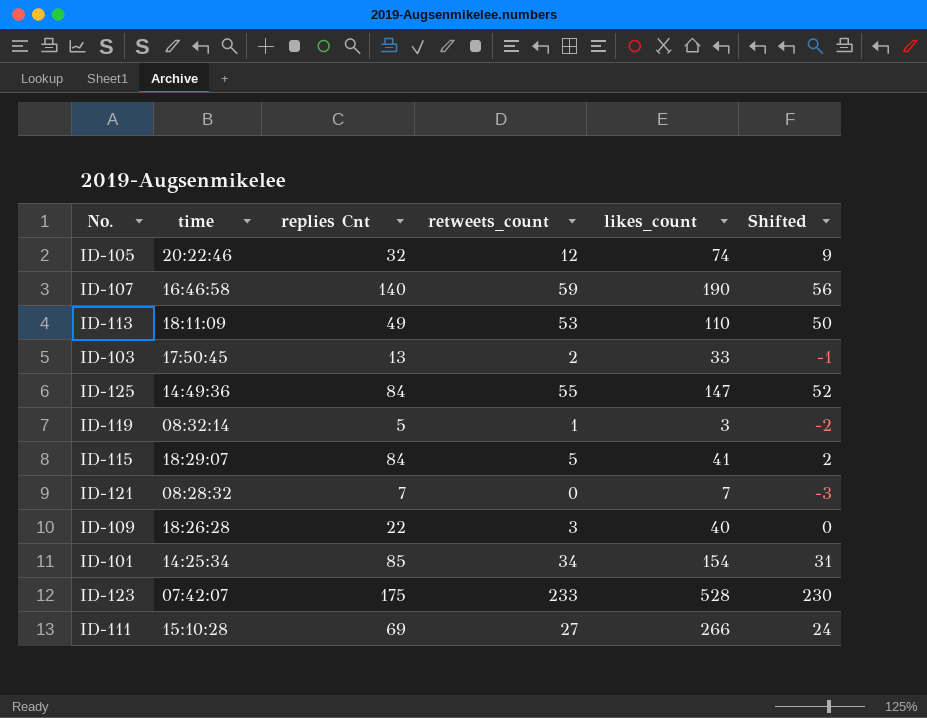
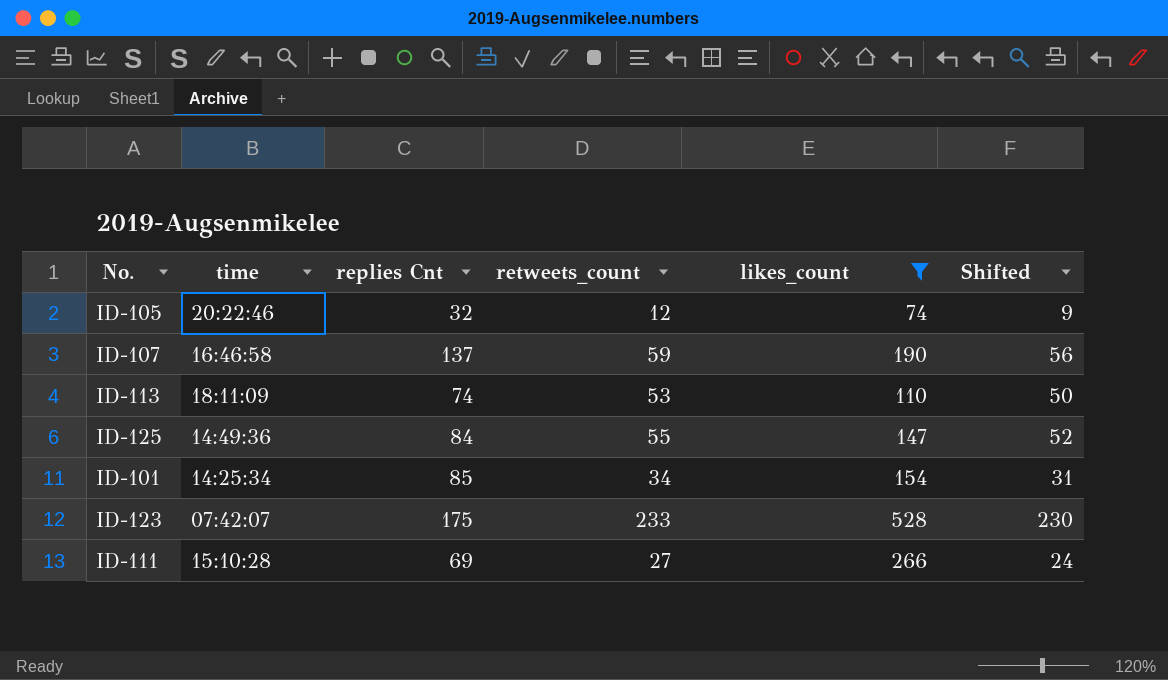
filter: none -> likes_count >= 74
ID-107 | replies Cnt: 140 -> 137
ID-113 | replies Cnt: 49 -> 74

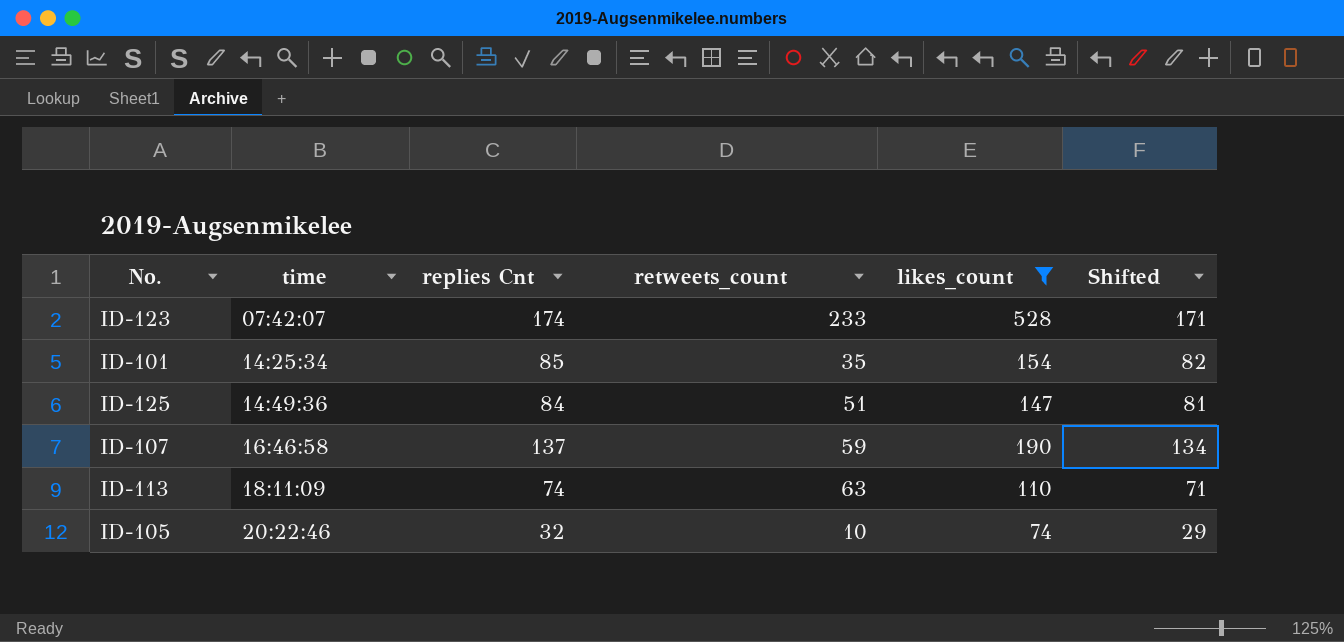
row order: none -> time ascending
column Shifted | formula: [retweets_count] - 3 -> [replies Cnt] - 3
row ID-111: 15:10:28 | 69 | 27 | 266 | 24 -> none
ID-123 | replies Cnt: 175 -> 174
ID-101 | retweets_count: 34 -> 35
ID-125 | retweets_count: 55 -> 51
ID-113 | retweets_count: 53 -> 63
ID-105 | retweets_count: 12 -> 10

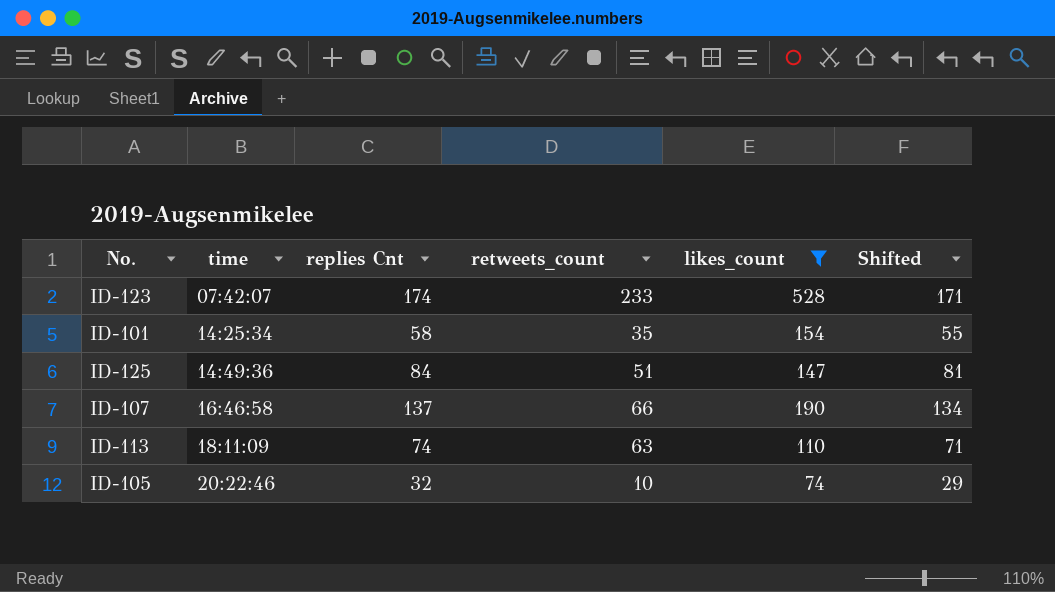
ID-101 | replies Cnt: 85 -> 58
ID-101 | Shifted: 82 -> 55
ID-107 | retweets_count: 59 -> 66

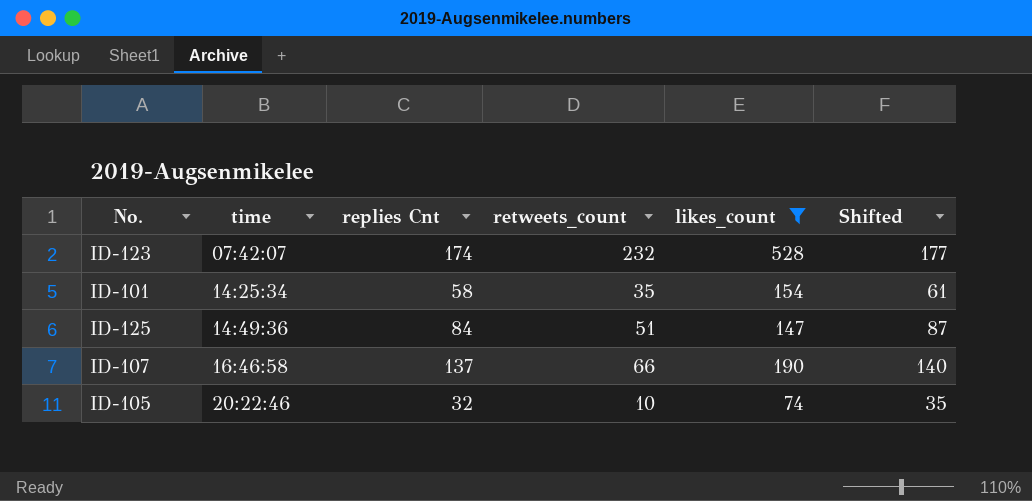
column Shifted | formula: [replies Cnt] - 3 -> [replies Cnt] + 3
row ID-113: 18:11:09 | 74 | 63 | 110 | 71 -> none
ID-123 | retweets_count: 233 -> 232

